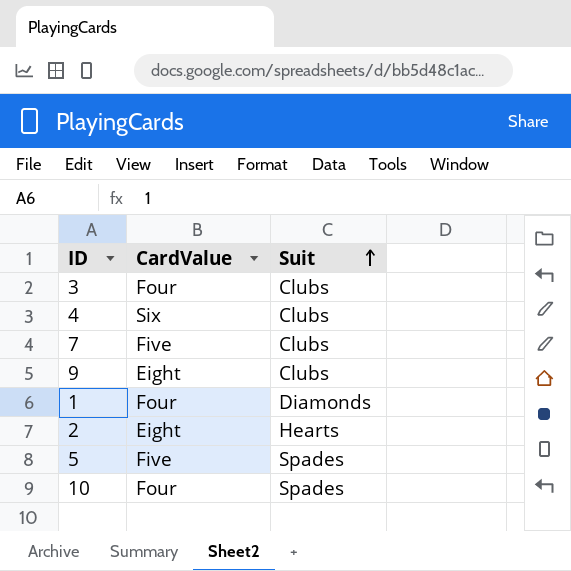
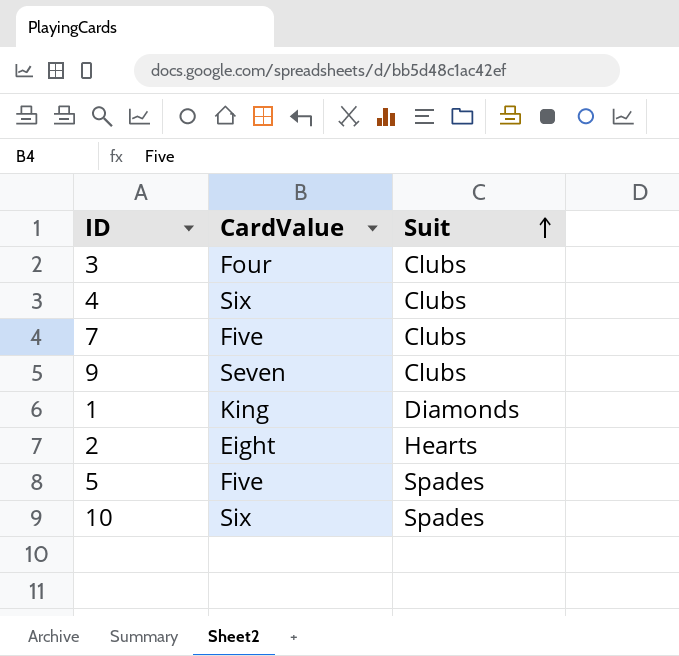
9 | CardValue: Eight -> Seven
1 | CardValue: Four -> King
10 | CardValue: Four -> Six

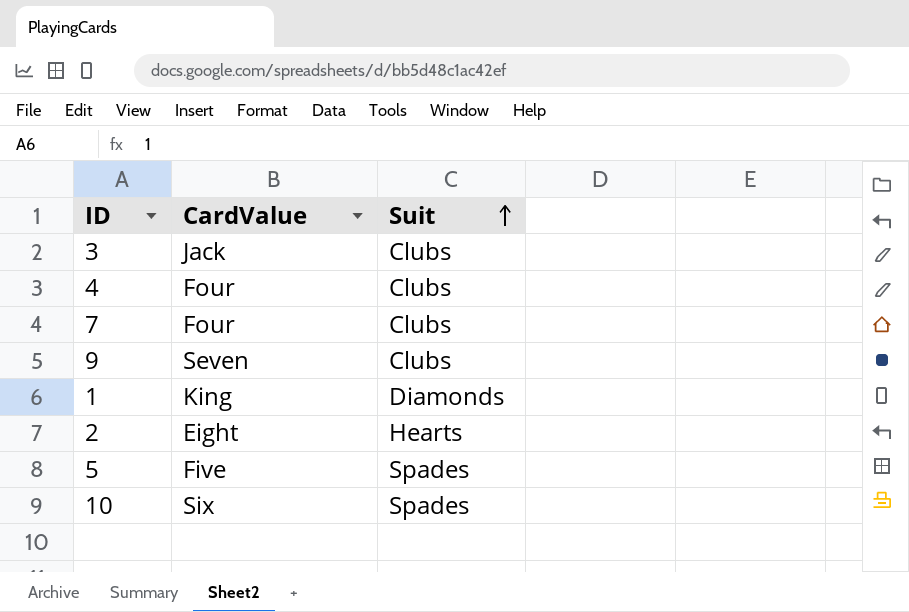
3 | CardValue: Four -> Jack
4 | CardValue: Six -> Four
7 | CardValue: Five -> Four

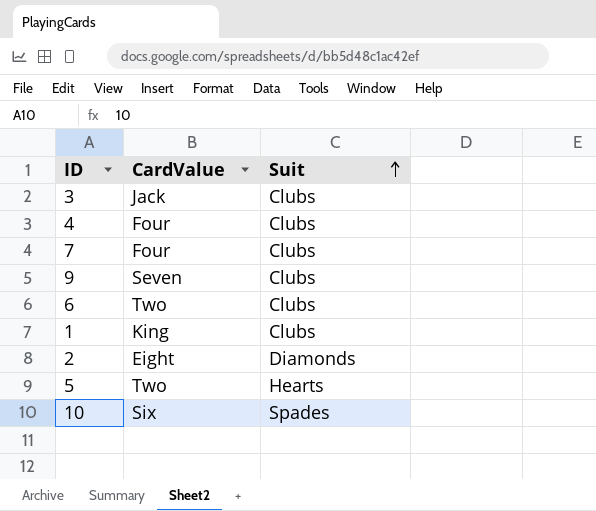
row 6: none -> Two | Clubs
1 | Suit: Diamonds -> Clubs
2 | Suit: Hearts -> Diamonds
5 | CardValue: Five -> Two
5 | Suit: Spades -> Hearts

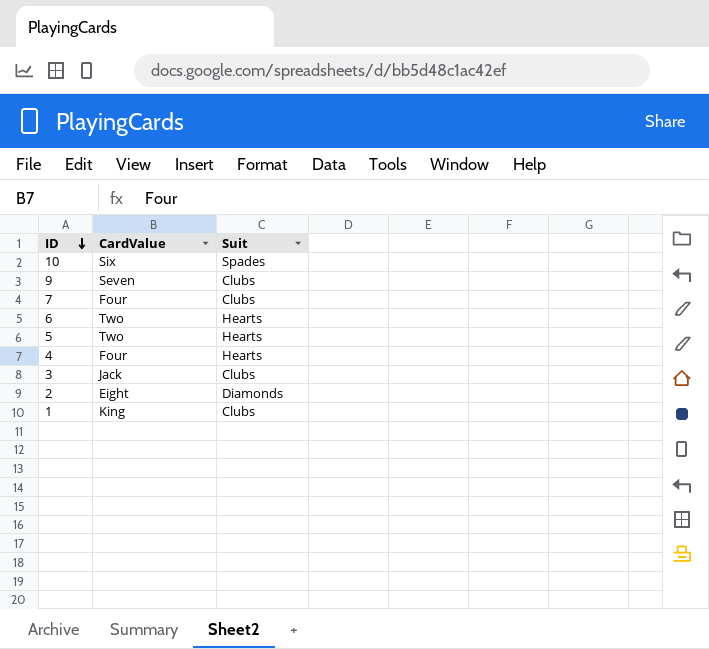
row order: Suit ascending -> ID descending
6 | Suit: Clubs -> Hearts
4 | Suit: Clubs -> Hearts

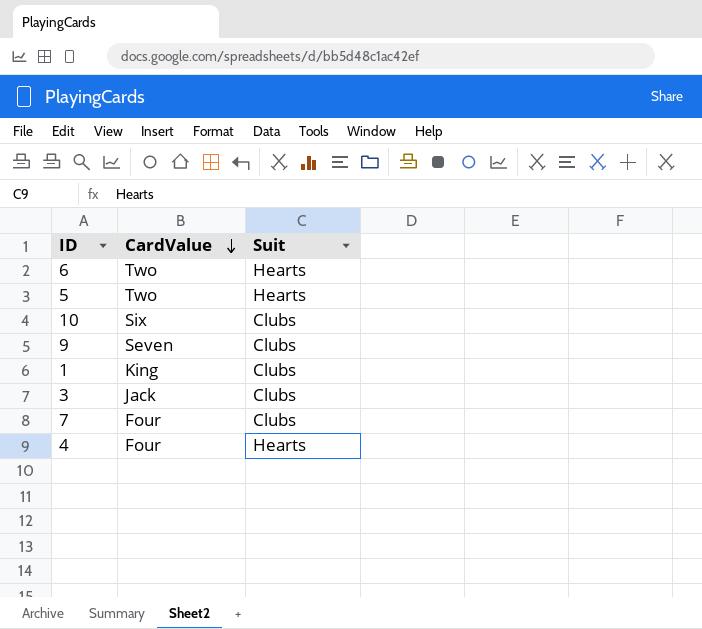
row order: ID descending -> CardValue descending
row 2: Eight | Diamonds -> none
10 | Suit: Spades -> Clubs

